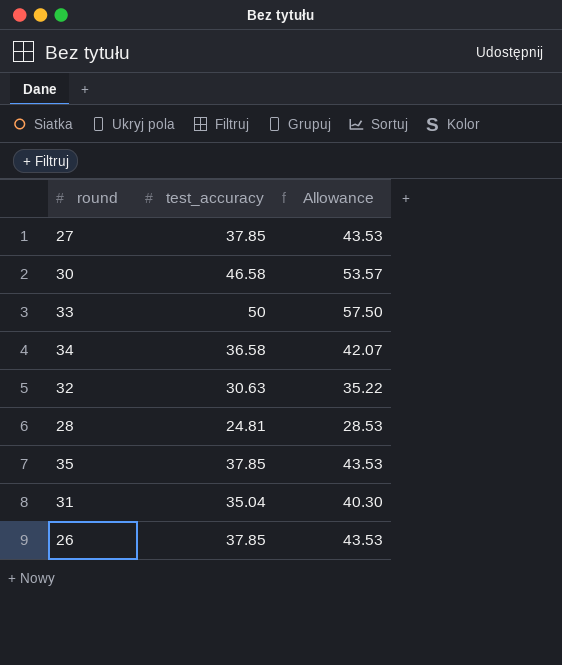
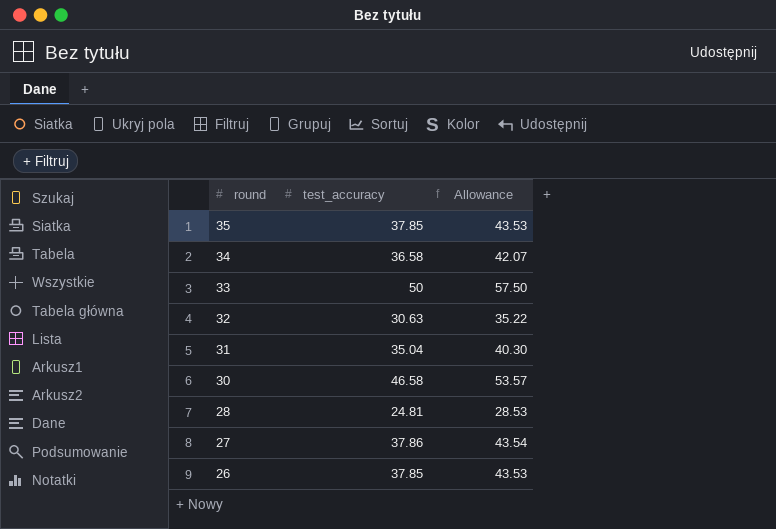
row order: none -> round descending
27 | test_accuracy: 37.85 -> 37.86
27 | Allowance: 43.53 -> 43.54

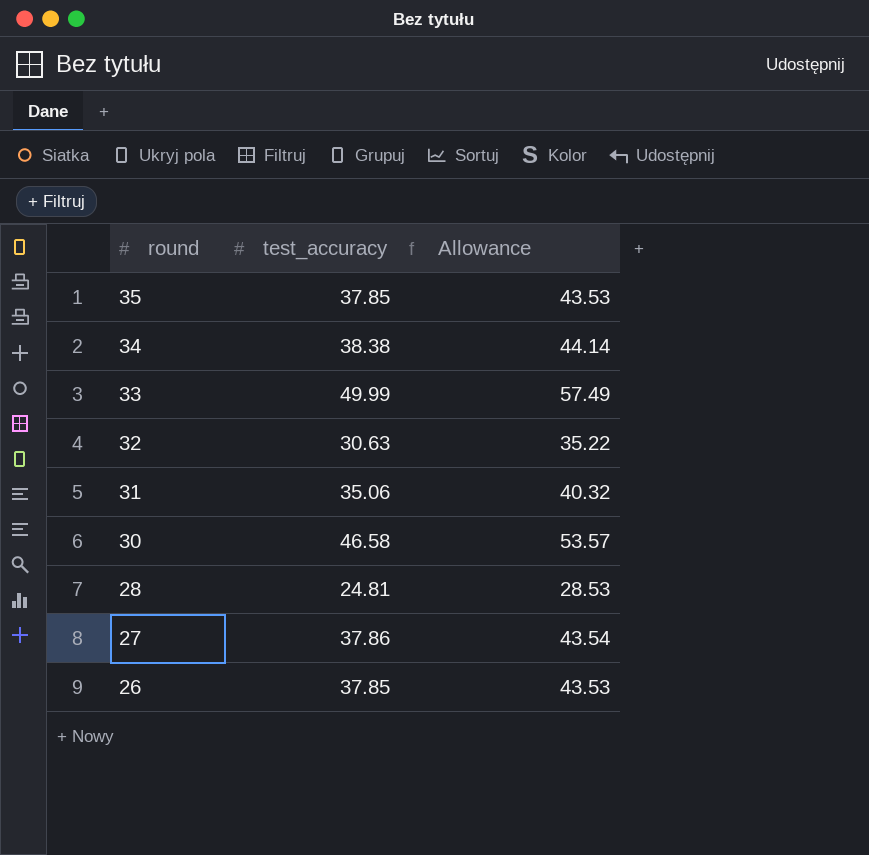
34 | test_accuracy: 36.58 -> 38.38
34 | Allowance: 42.07 -> 44.14
33 | test_accuracy: 50 -> 49.99
33 | Allowance: 57.50 -> 57.49
31 | test_accuracy: 35.04 -> 35.06
31 | Allowance: 40.30 -> 40.32

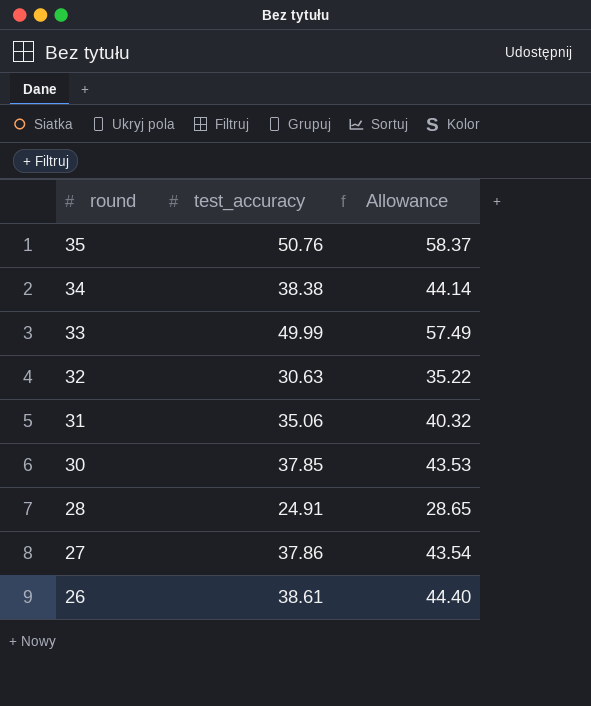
35 | test_accuracy: 37.85 -> 50.76
35 | Allowance: 43.53 -> 58.37
30 | test_accuracy: 46.58 -> 37.85
30 | Allowance: 53.57 -> 43.53
28 | test_accuracy: 24.81 -> 24.91
28 | Allowance: 28.53 -> 28.65
26 | test_accuracy: 37.85 -> 38.61
26 | Allowance: 43.53 -> 44.40

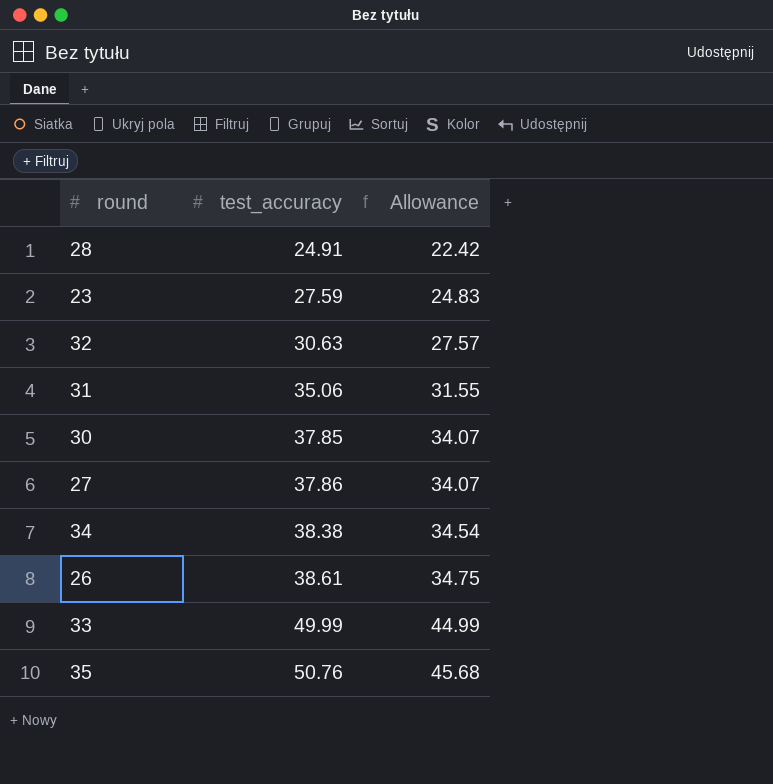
row order: round descending -> test_accuracy ascending
column Allowance | formula: [test_accuracy] * 1.15 -> [test_accuracy] * 0.9
row 23: none -> 27.59 | 24.83

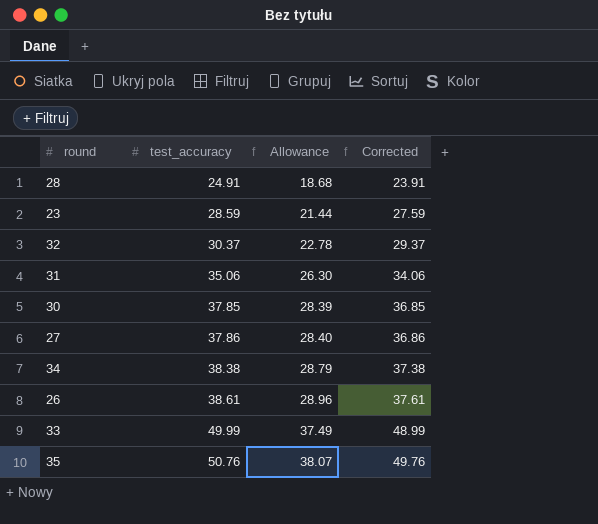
column Allowance | formula: [test_accuracy] * 0.9 -> [test_accuracy] * 0.75
column Corrected | formula: none -> [test_accuracy] - 1
23 | test_accuracy: 27.59 -> 28.59
32 | test_accuracy: 30.63 -> 30.37

